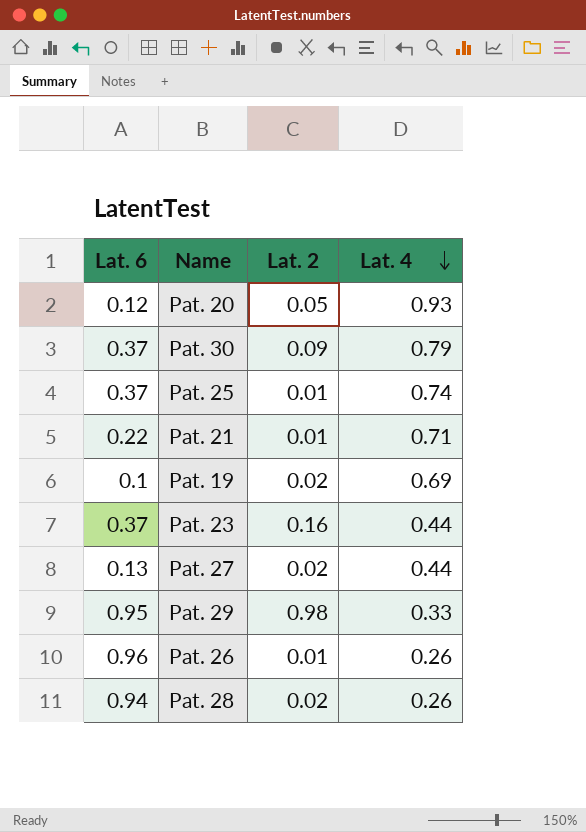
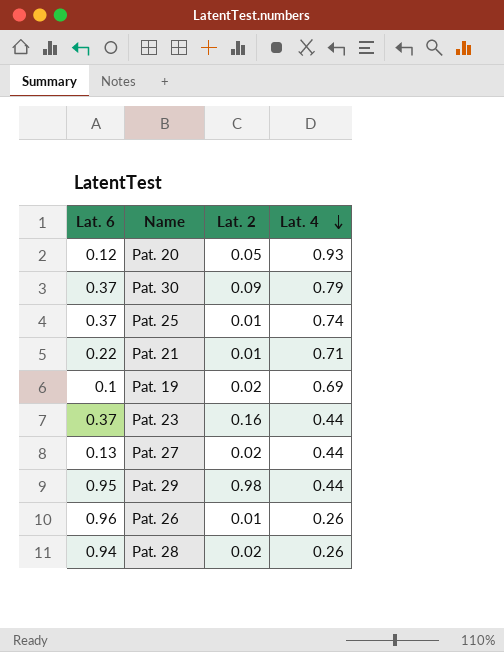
Pat. 29 | Lat. 4: 0.33 -> 0.44

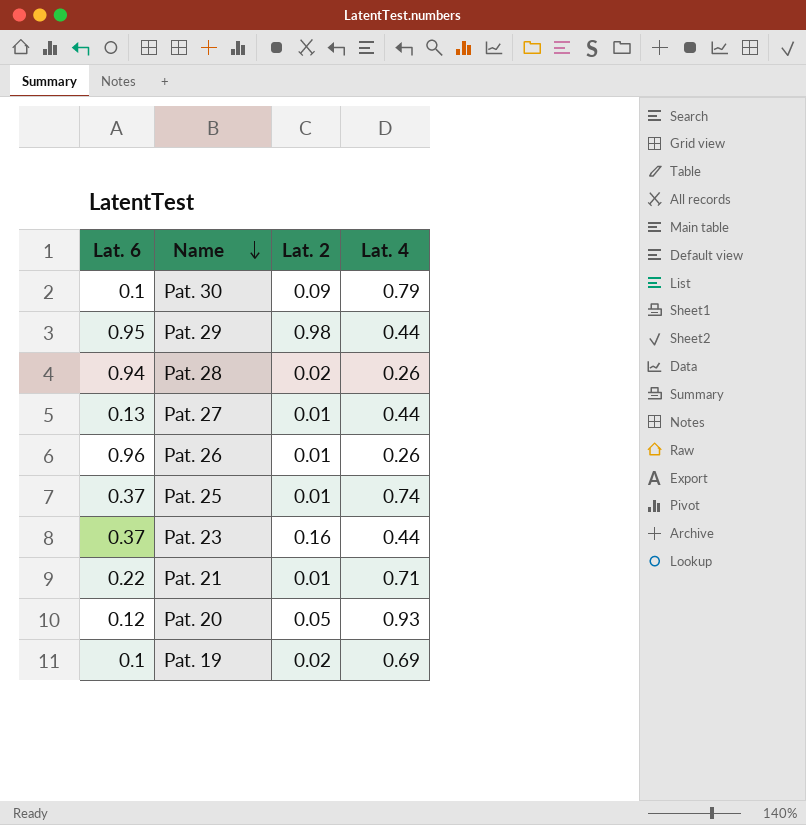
row order: Lat. 4 descending -> Name descending
Pat. 30 | Lat. 6: 0.37 -> 0.1
Pat. 27 | Lat. 2: 0.02 -> 0.01

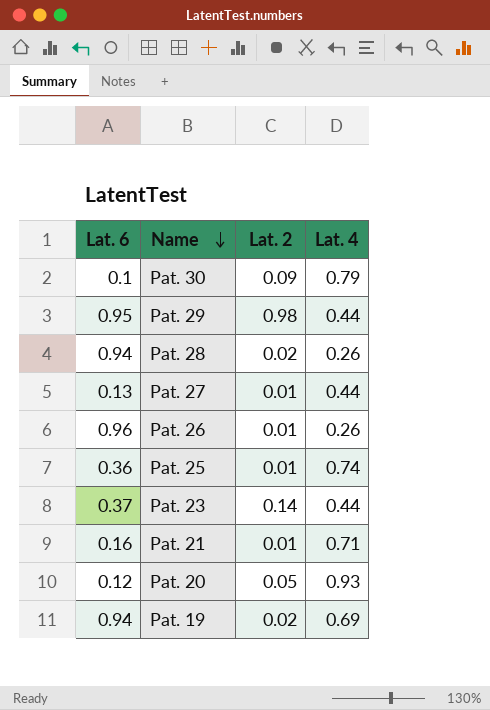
Pat. 25 | Lat. 6: 0.37 -> 0.36
Pat. 23 | Lat. 2: 0.16 -> 0.14
Pat. 21 | Lat. 6: 0.22 -> 0.16
Pat. 19 | Lat. 6: 0.1 -> 0.94

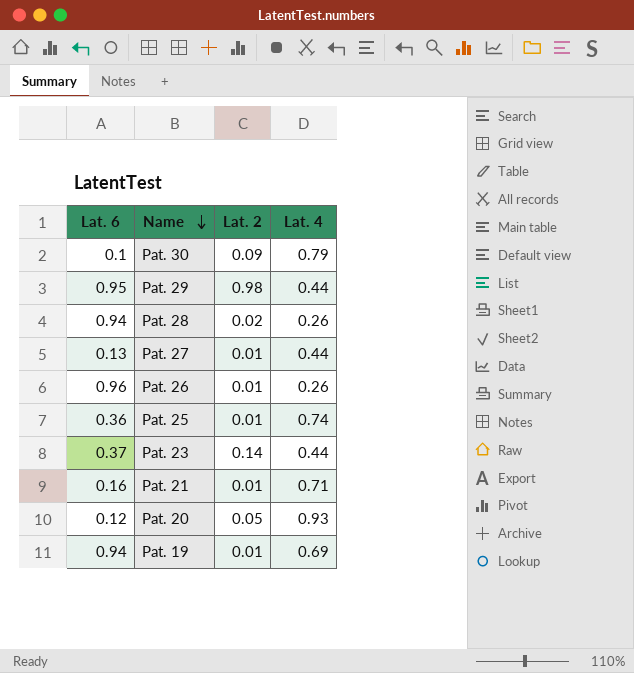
Pat. 19 | Lat. 2: 0.02 -> 0.01

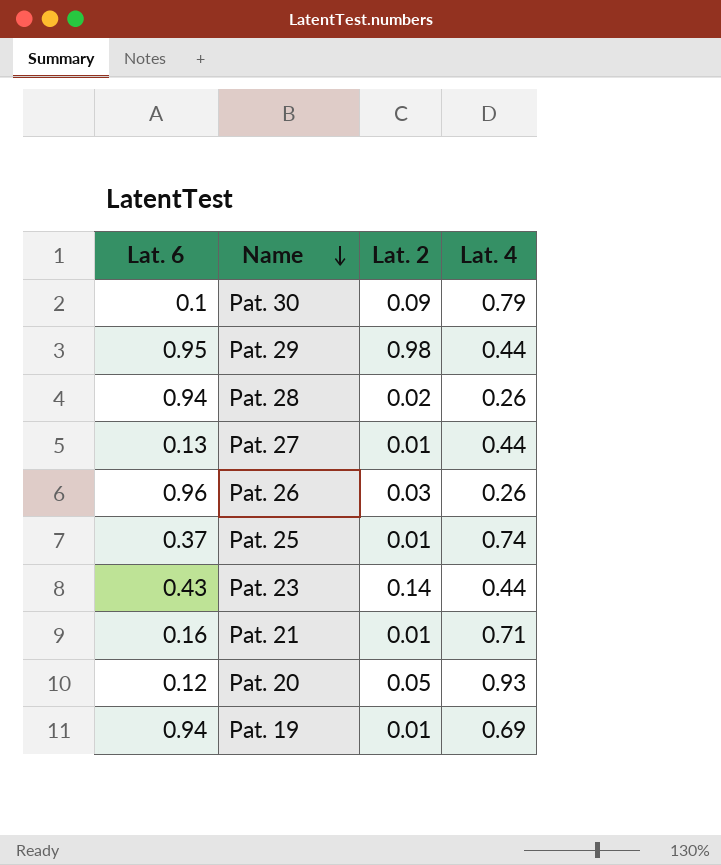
Pat. 26 | Lat. 2: 0.01 -> 0.03
Pat. 25 | Lat. 6: 0.36 -> 0.37
Pat. 23 | Lat. 6: 0.37 -> 0.43

